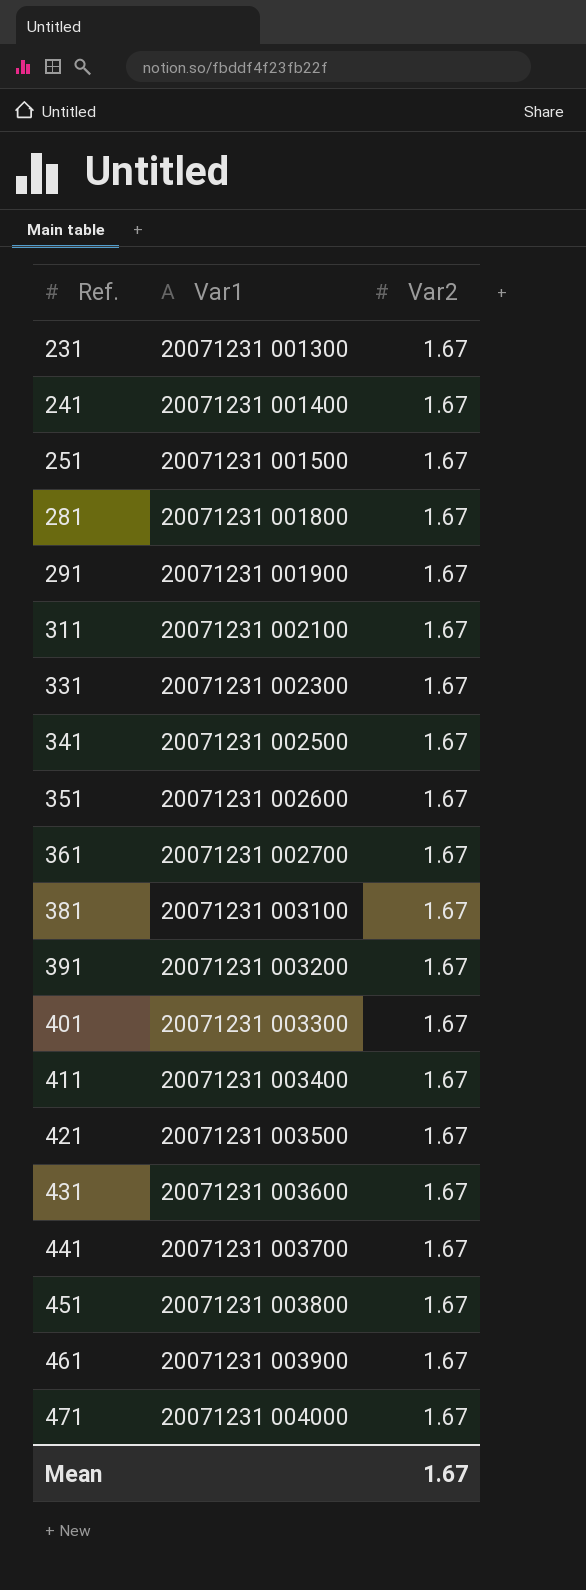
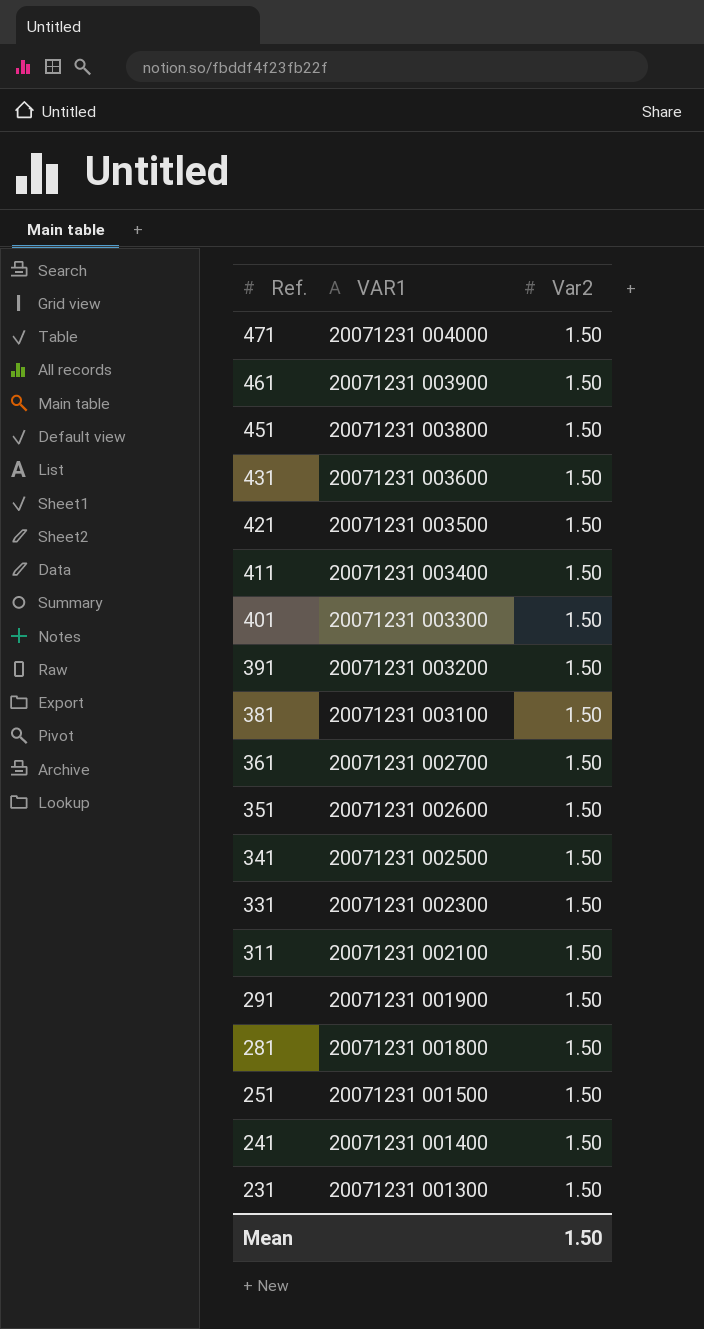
row order: Ref. ascending -> Ref. descending
column name: Var1 -> VAR1
row 441: 20071231 003700 | 1.67 -> none
471 | Var2: 1.67 -> 1.50
461 | Var2: 1.67 -> 1.50
451 | Var2: 1.67 -> 1.50
431 | Var2: 1.67 -> 1.50
421 | Var2: 1.67 -> 1.50
411 | Var2: 1.67 -> 1.50
401 | Var2: 1.67 -> 1.50
391 | Var2: 1.67 -> 1.50
381 | Var2: 1.67 -> 1.50
361 | Var2: 1.67 -> 1.50
351 | Var2: 1.67 -> 1.50
341 | Var2: 1.67 -> 1.50
331 | Var2: 1.67 -> 1.50
311 | Var2: 1.67 -> 1.50
291 | Var2: 1.67 -> 1.50
281 | Var2: 1.67 -> 1.50
251 | Var2: 1.67 -> 1.50
241 | Var2: 1.67 -> 1.50
231 | Var2: 1.67 -> 1.50
Mean | Var2: 1.67 -> 1.50

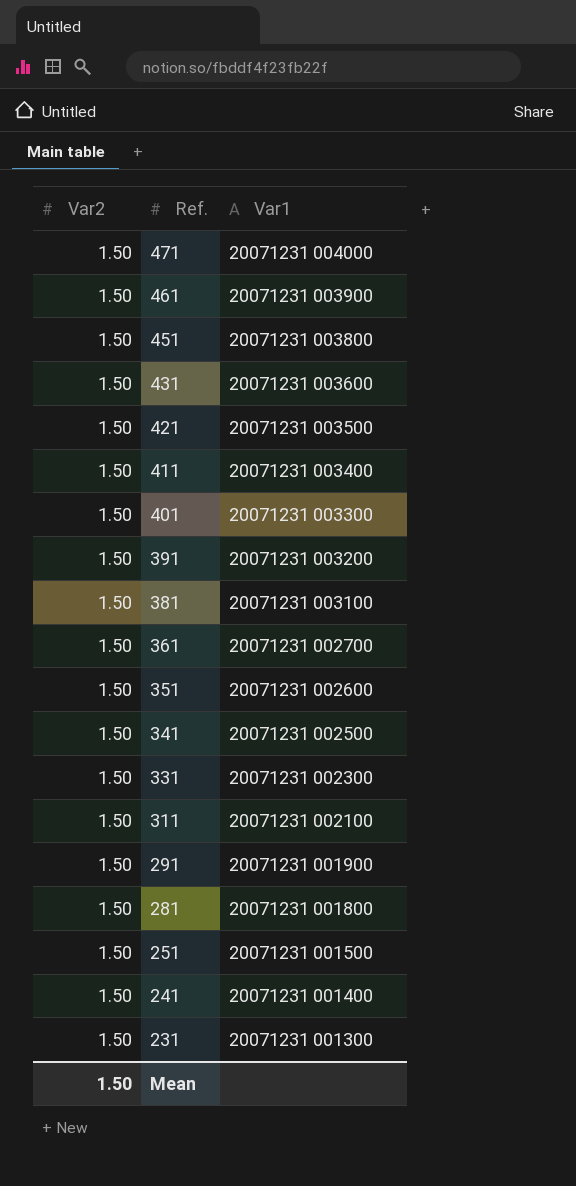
column Var2 | position: 3 -> 1
column name: VAR1 -> Var1

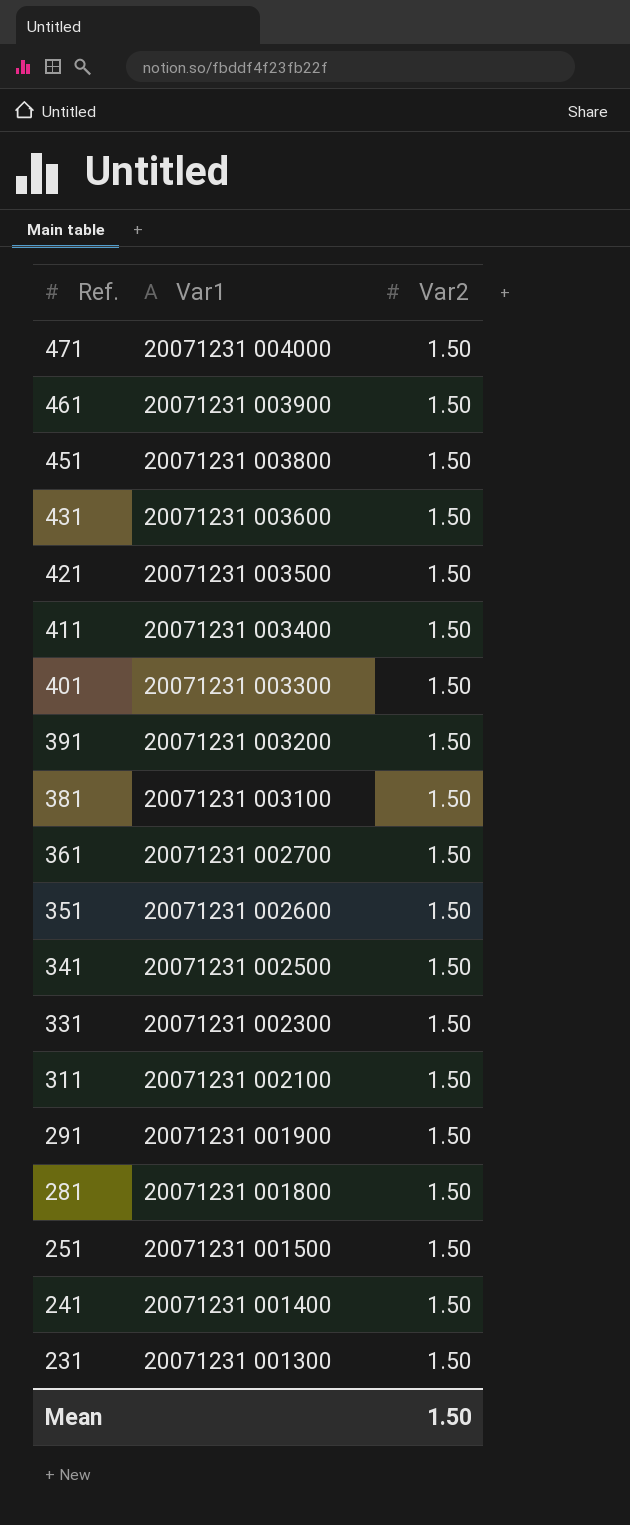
column Var2 | position: 1 -> 3

